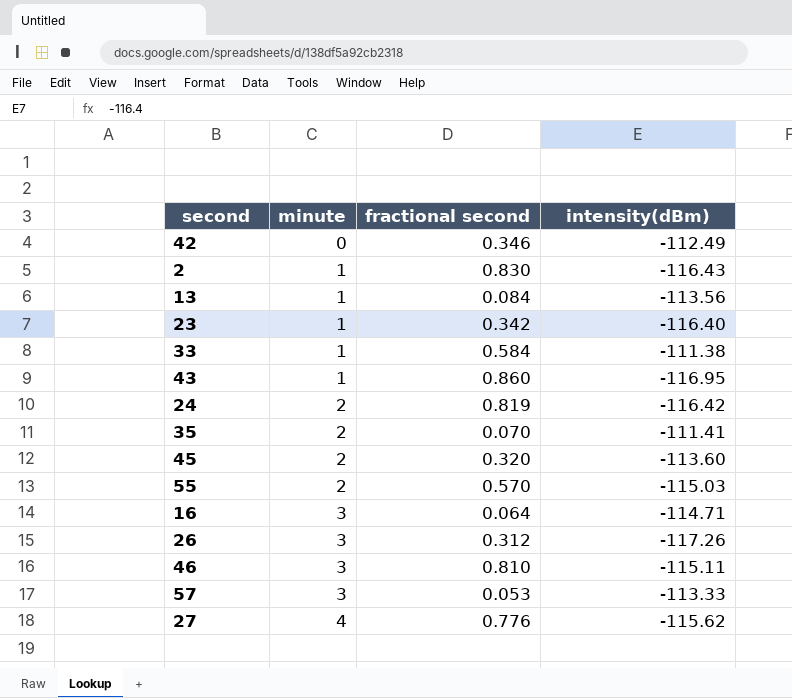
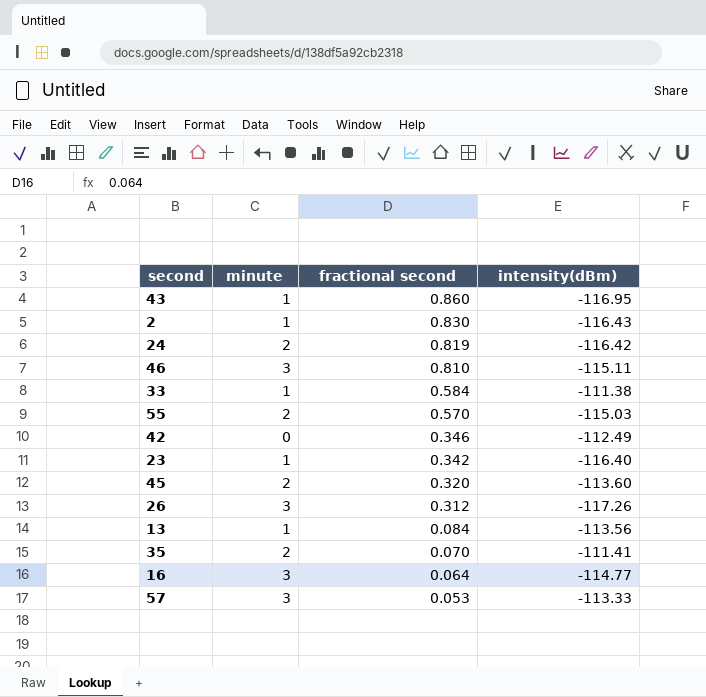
row order: minute ascending -> fractional second descending
row 27: 4 | 0.776 | -115.62 -> none
16 | intensity(dBm): -114.71 -> -114.77

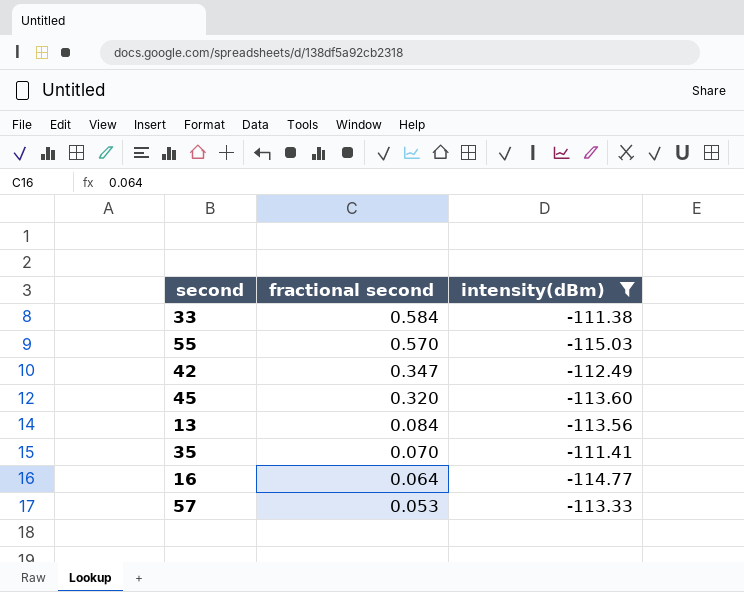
filter: none -> intensity(dBm) >= -115.03
column minute | position: 2 -> none
42 | fractional second: 0.346 -> 0.347

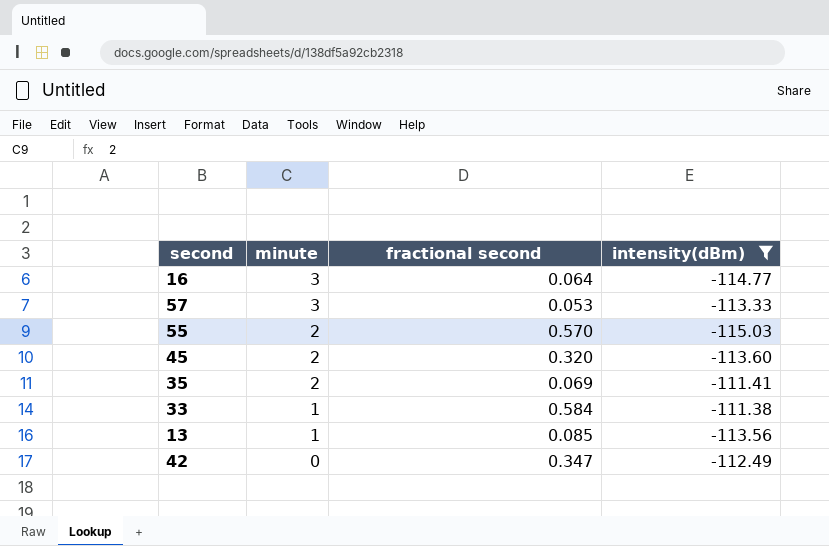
row order: fractional second descending -> minute descending
column minute | position: none -> 2
35 | fractional second: 0.070 -> 0.069
13 | fractional second: 0.084 -> 0.085

